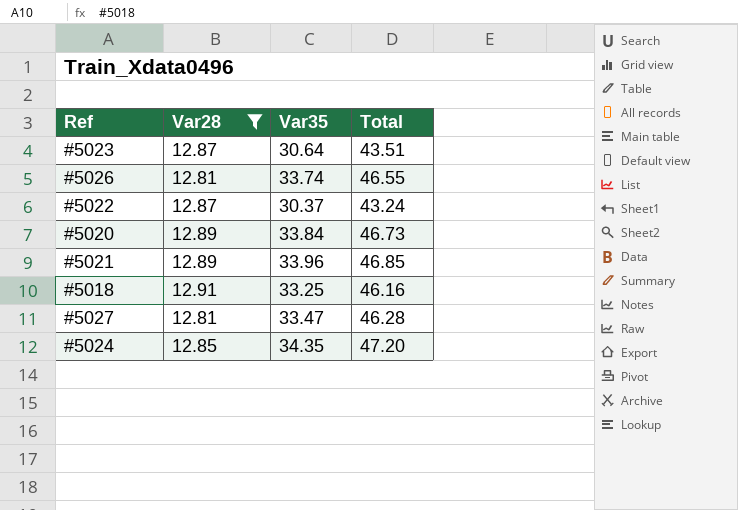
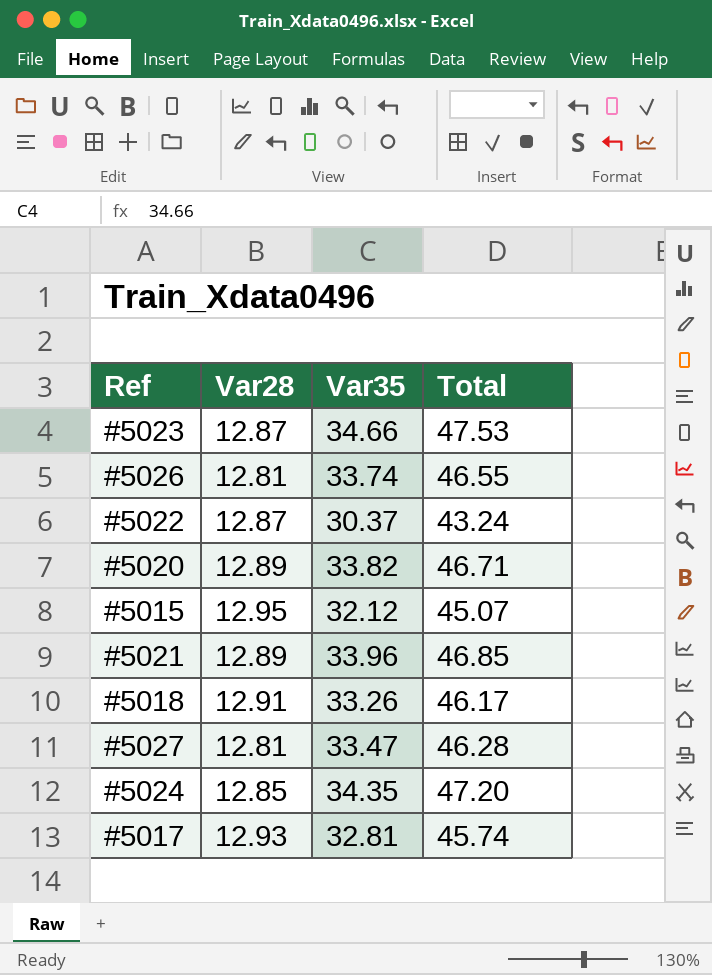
filter: Var28 <= 12.91 -> none
#5023 | Var35: 30.64 -> 34.66
#5023 | Total: 43.51 -> 47.53
#5020 | Var35: 33.84 -> 33.82
#5020 | Total: 46.73 -> 46.71
#5018 | Var35: 33.25 -> 33.26
#5018 | Total: 46.16 -> 46.17

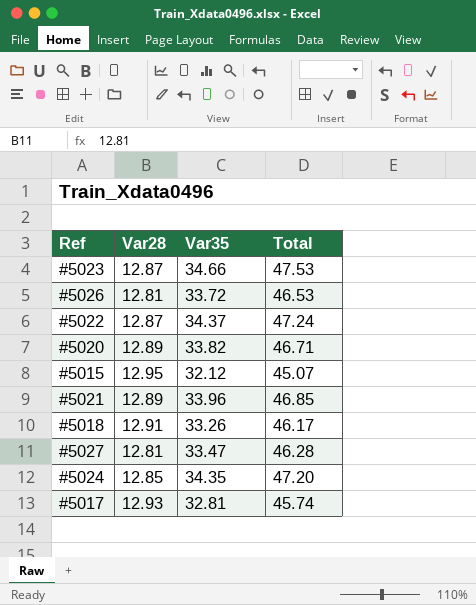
#5026 | Var35: 33.74 -> 33.72
#5026 | Total: 46.55 -> 46.53
#5022 | Var35: 30.37 -> 34.37
#5022 | Total: 43.24 -> 47.24

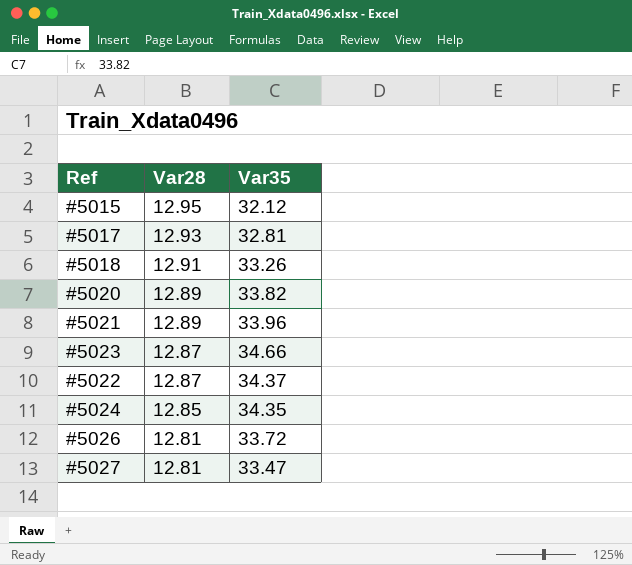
row order: none -> Var28 descending
column Total | formula: [Var28] + [Var35] -> none

